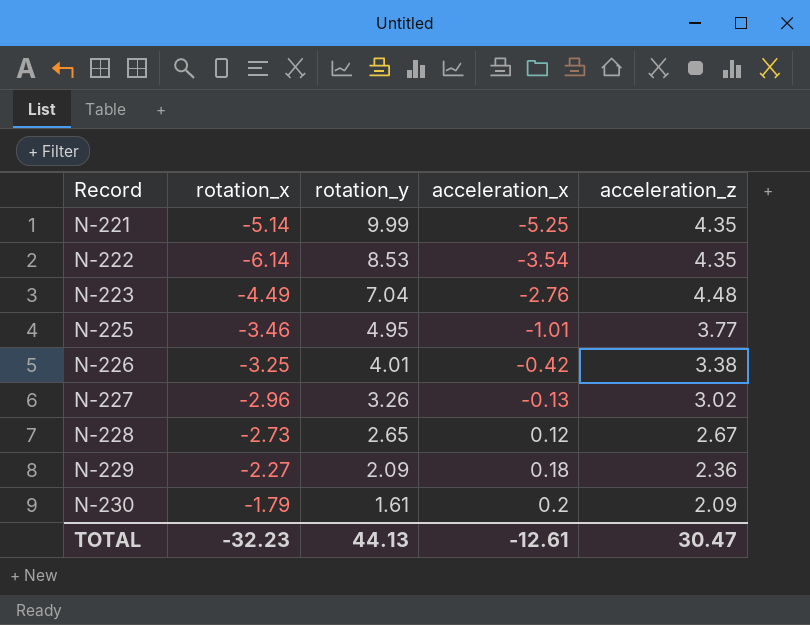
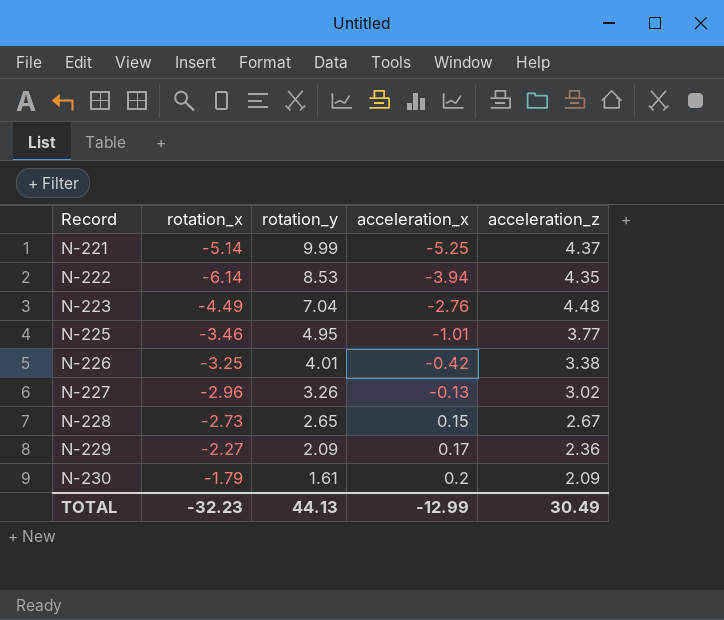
N-221 | acceleration_z: 4.35 -> 4.37
N-222 | acceleration_x: -3.54 -> -3.94
N-228 | acceleration_x: 0.12 -> 0.15
N-229 | acceleration_x: 0.18 -> 0.17
TOTAL | acceleration_x: -12.61 -> -12.99
TOTAL | acceleration_z: 30.47 -> 30.49

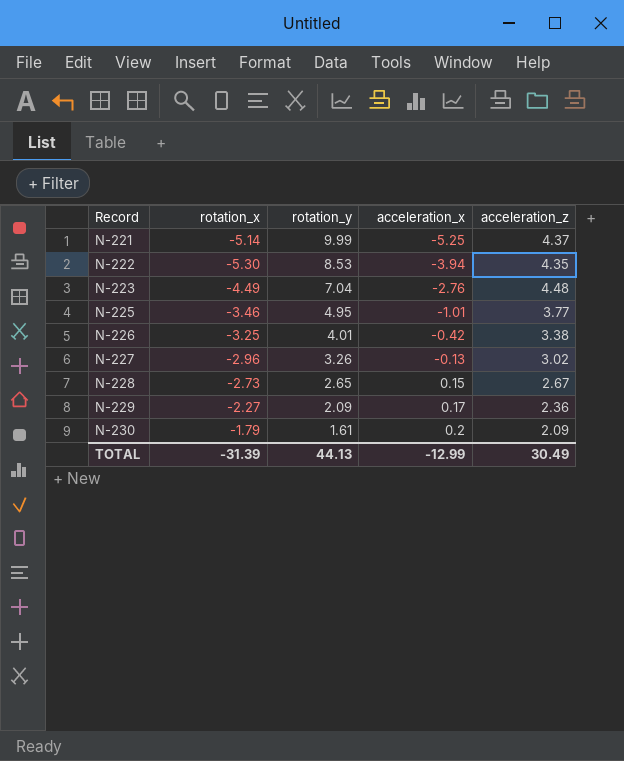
N-222 | rotation_x: -6.14 -> -5.30
TOTAL | rotation_x: -32.23 -> -31.39

